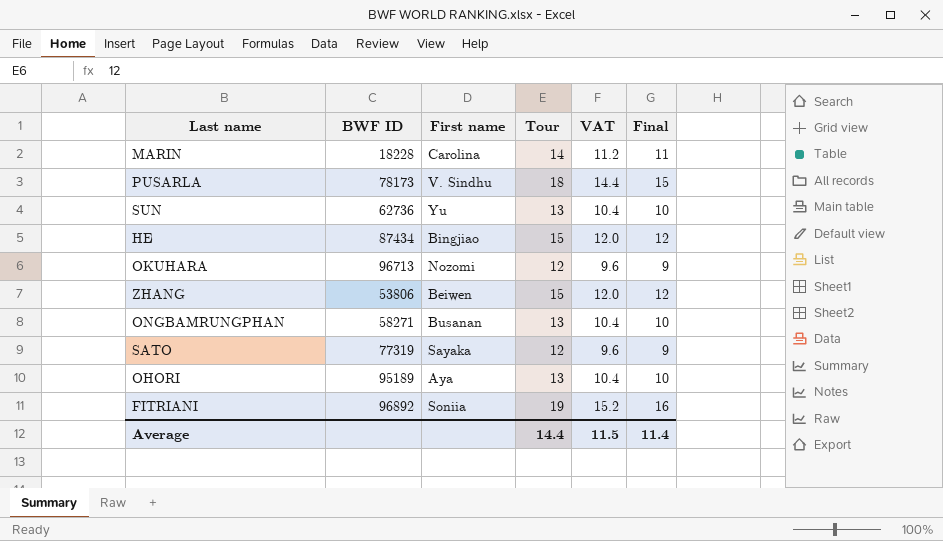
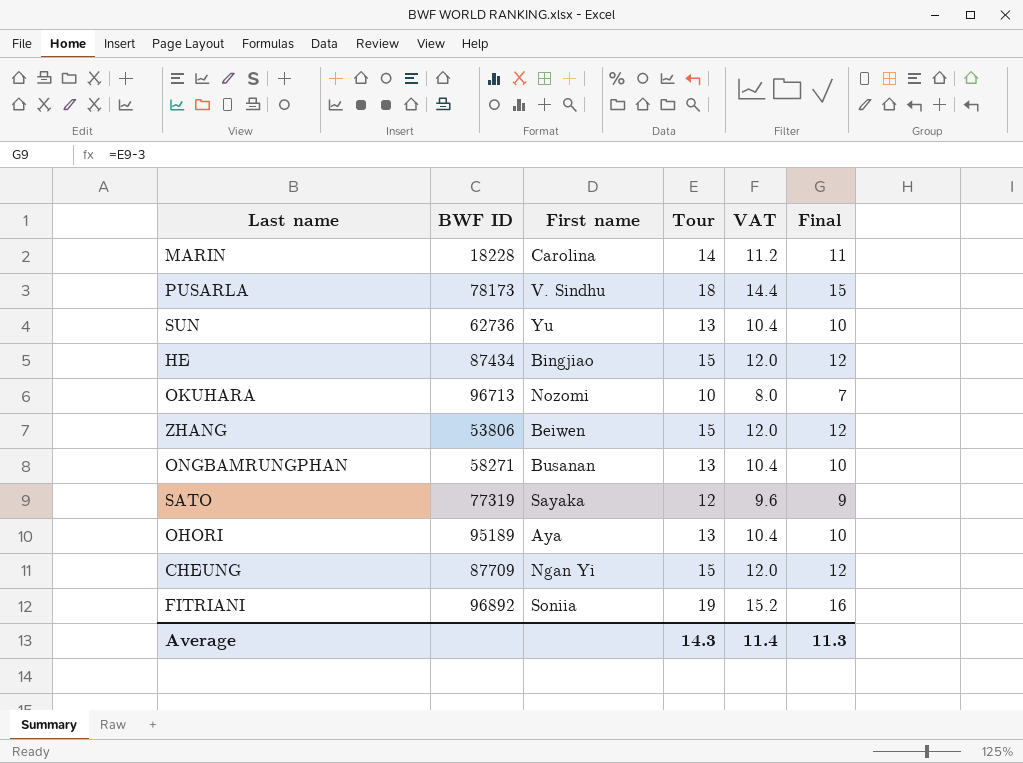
OKUHARA | Tour: 12 -> 10
OKUHARA | VAT: 9.6 -> 8.0
OKUHARA | Final: 9 -> 7
row CHEUNG: none -> 87709 | Ngan Yi | 15 | 12.0 | 12
Average | Tour: 14.4 -> 14.3
Average | VAT: 11.5 -> 11.4
Average | Final: 11.4 -> 11.3

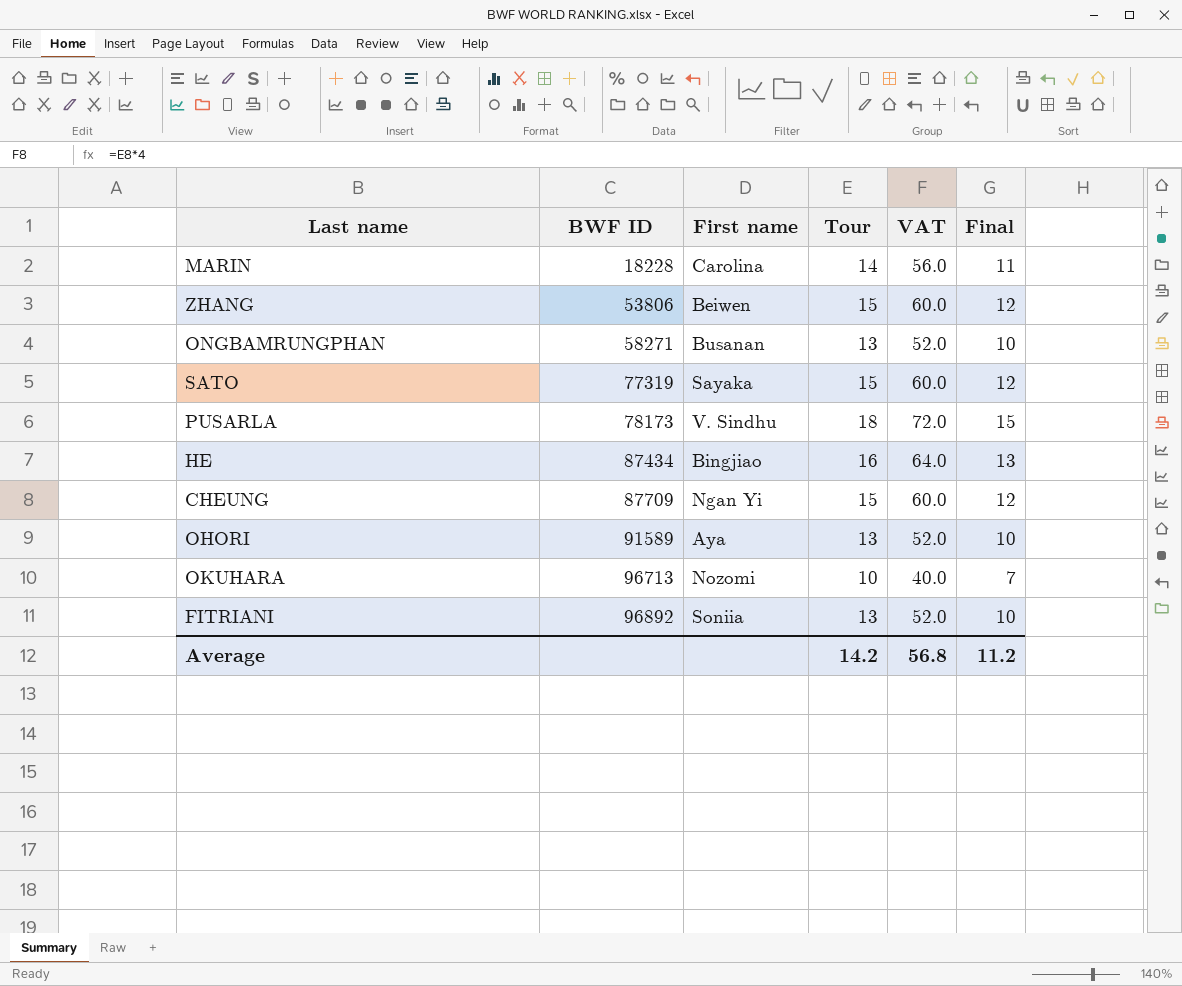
row order: none -> BWF ID ascending
column VAT | formula: [Tour] * 0.8 -> [Tour] * 4
row SUN: 62736 | Yu | 13 | 10.4 | 10 -> none
SATO | Tour: 12 -> 15
SATO | Final: 9 -> 12
HE | Tour: 15 -> 16
HE | Final: 12 -> 13
OHORI | BWF ID: 95189 -> 91589
FITRIANI | Tour: 19 -> 13
FITRIANI | Final: 16 -> 10
Average | Tour: 14.3 -> 14.2
Average | VAT: 11.4 -> 56.8
Average | Final: 11.3 -> 11.2

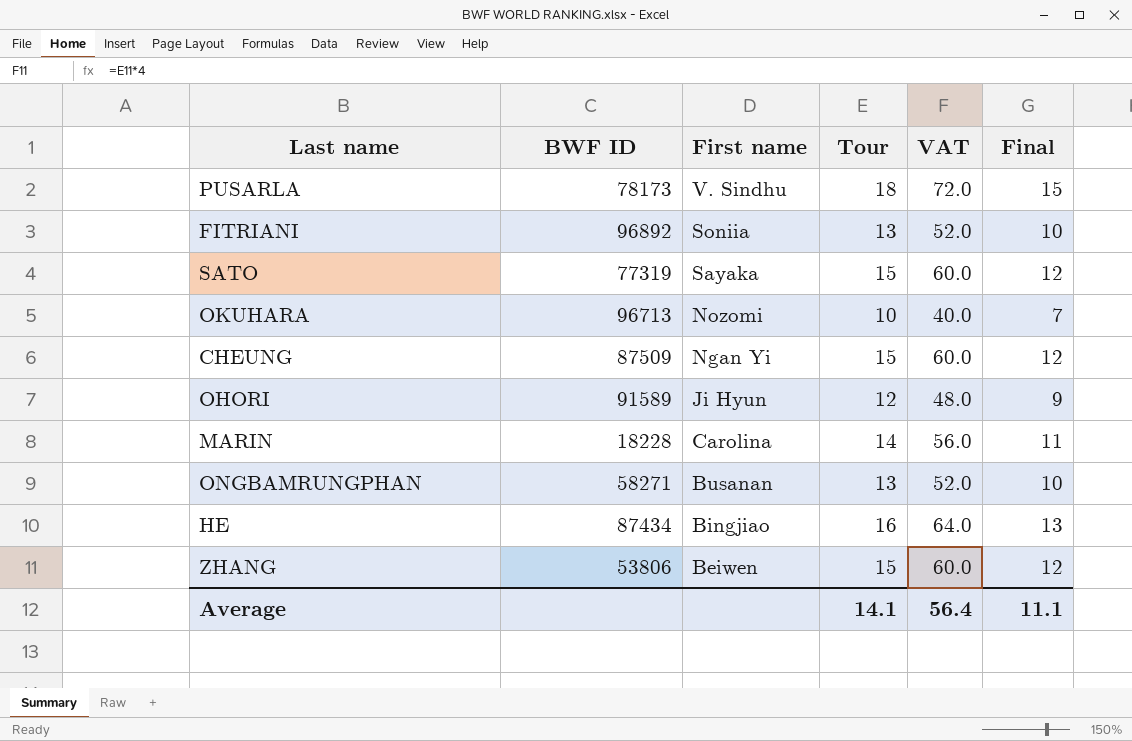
row order: BWF ID ascending -> First name descending
CHEUNG | BWF ID: 87709 -> 87509
OHORI | First name: Aya -> Ji Hyun
OHORI | Tour: 13 -> 12
OHORI | VAT: 52.0 -> 48.0
OHORI | Final: 10 -> 9
Average | Tour: 14.2 -> 14.1
Average | VAT: 56.8 -> 56.4
Average | Final: 11.2 -> 11.1

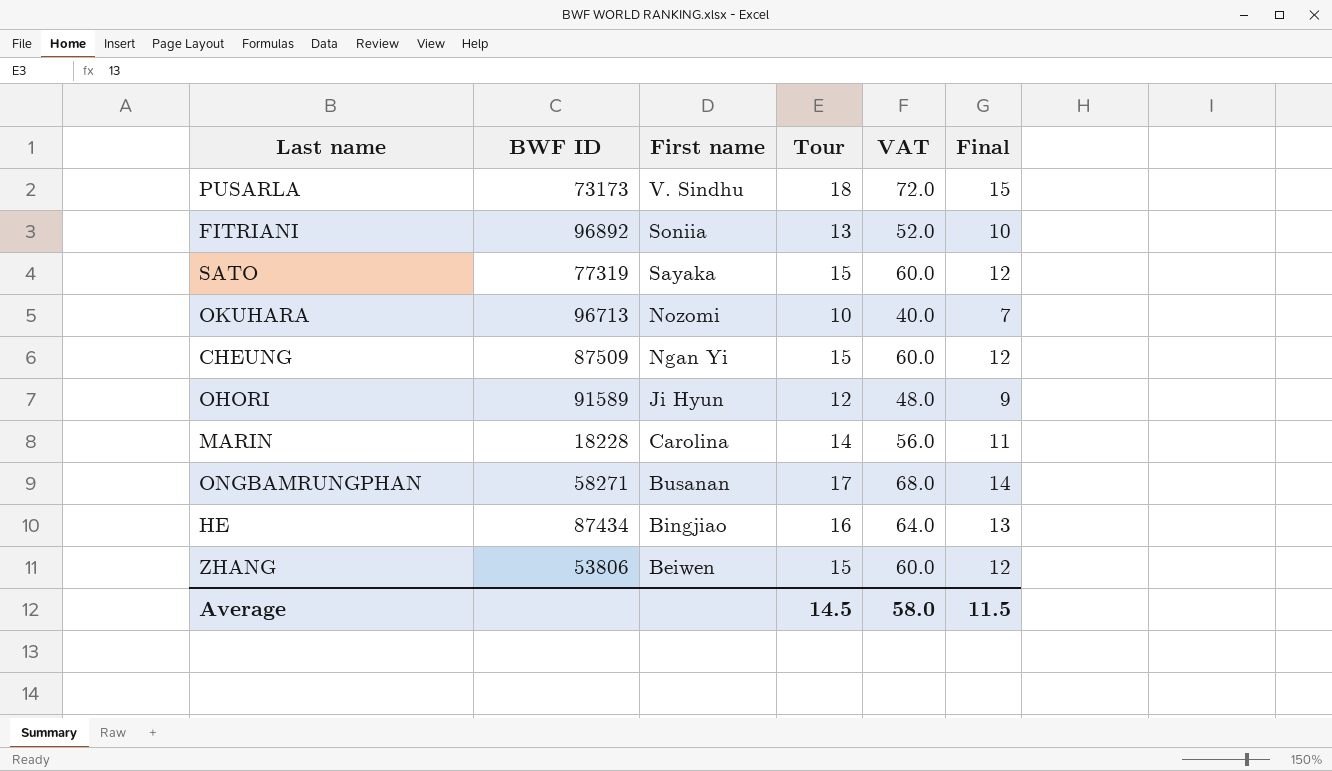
PUSARLA | BWF ID: 78173 -> 73173
ONGBAMRUNGPHAN | Tour: 13 -> 17
ONGBAMRUNGPHAN | VAT: 52.0 -> 68.0
ONGBAMRUNGPHAN | Final: 10 -> 14
Average | Tour: 14.1 -> 14.5
Average | VAT: 56.4 -> 58.0
Average | Final: 11.1 -> 11.5

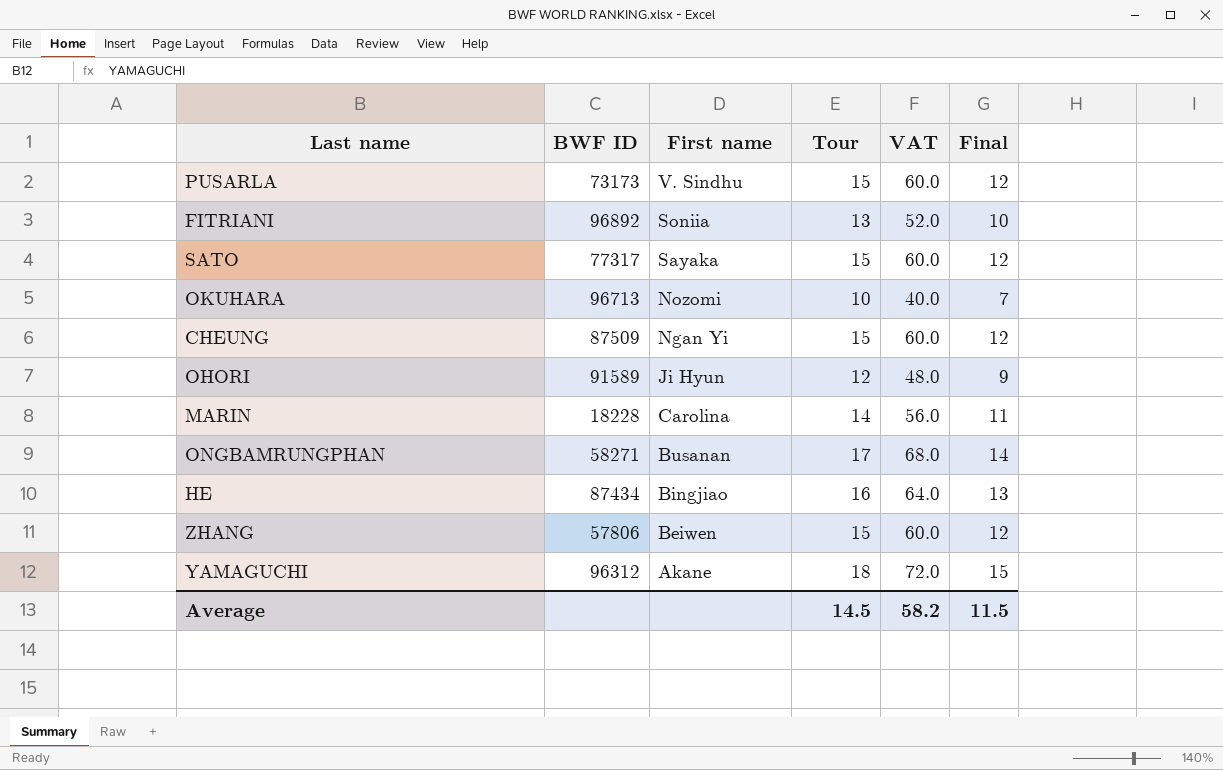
PUSARLA | Tour: 18 -> 15
PUSARLA | VAT: 72.0 -> 60.0
PUSARLA | Final: 15 -> 12
SATO | BWF ID: 77319 -> 77317
ZHANG | BWF ID: 53806 -> 57806
row YAMAGUCHI: none -> 96312 | Akane | 18 | 72.0 | 15
Average | VAT: 58.0 -> 58.2

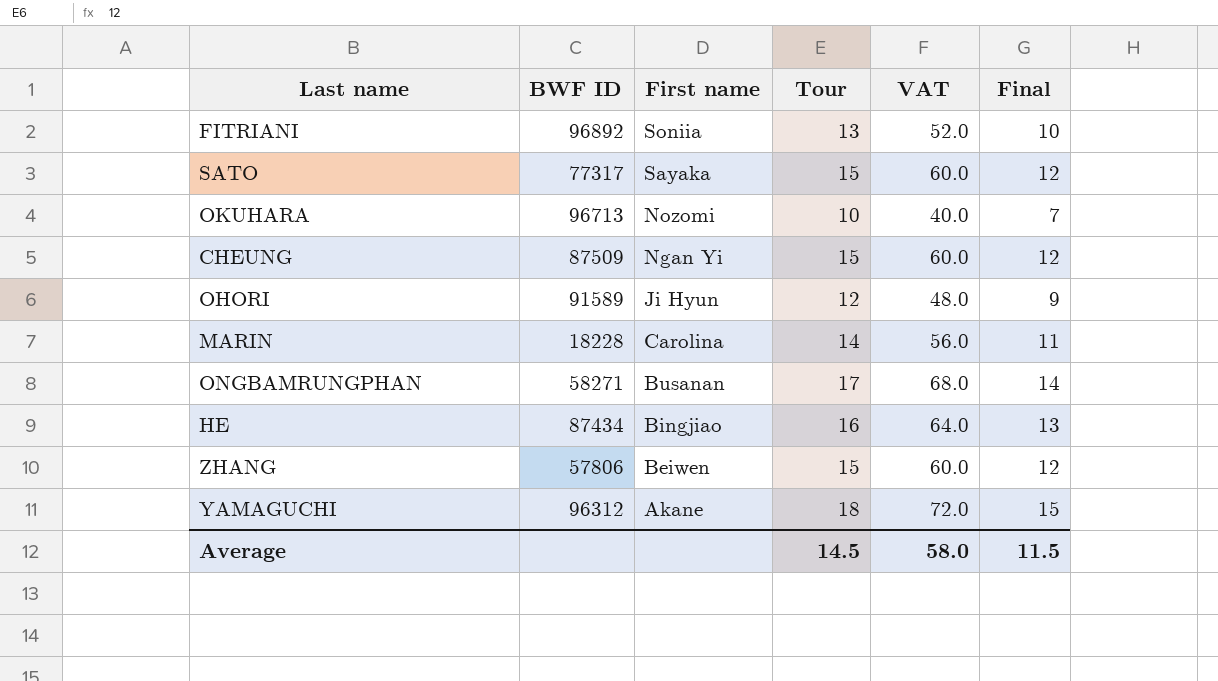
row PUSARLA: 73173 | V. Sindhu | 15 | 60.0 | 12 -> none
Average | VAT: 58.2 -> 58.0

